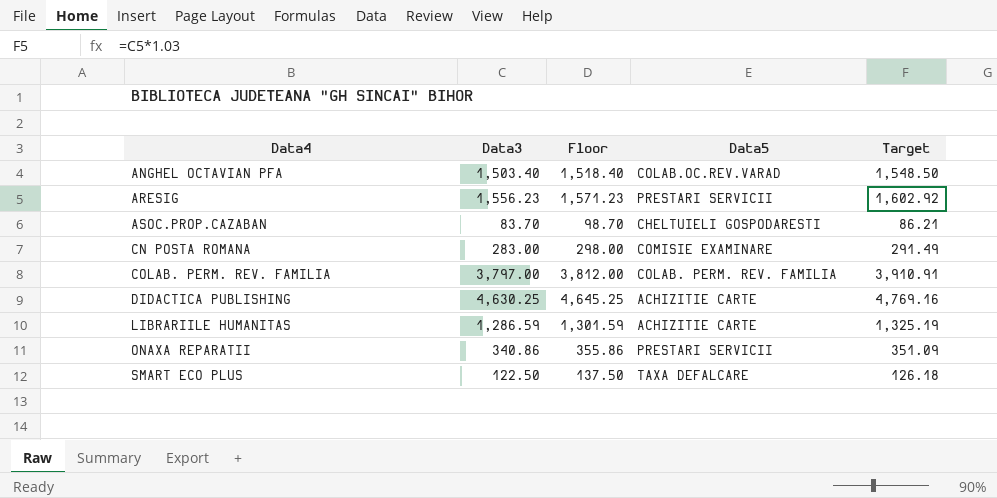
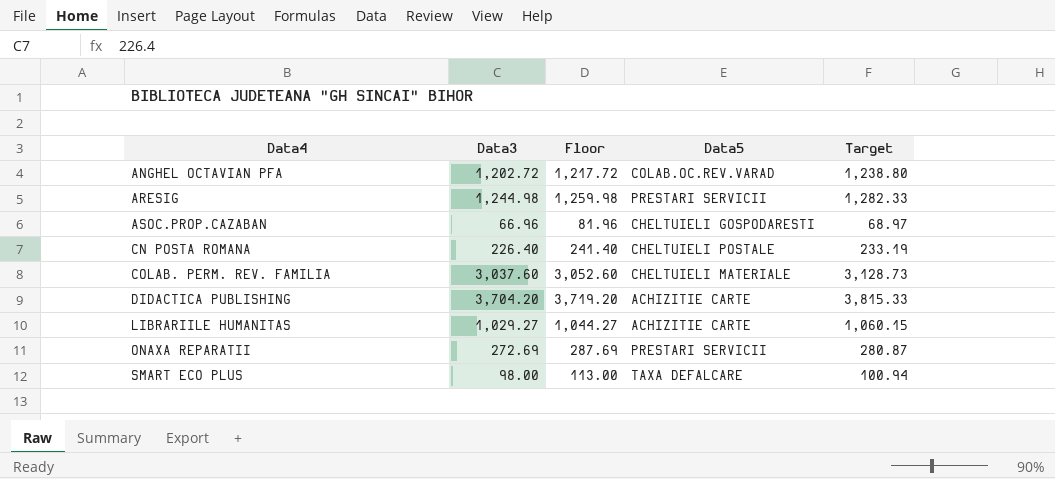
ANGHEL OCTAVIAN PFA | Data3: 1,503.40 -> 1,202.72
ANGHEL OCTAVIAN PFA | Floor: 1,518.40 -> 1,217.72
ANGHEL OCTAVIAN PFA | Target: 1,548.50 -> 1,238.80
ARESIG | Data3: 1,556.23 -> 1,244.98
ARESIG | Floor: 1,571.23 -> 1,259.98
ARESIG | Target: 1,602.92 -> 1,282.33
ASOC.PROP.CAZABAN | Data3: 83.70 -> 66.96
ASOC.PROP.CAZABAN | Floor: 98.70 -> 81.96
ASOC.PROP.CAZABAN | Target: 86.21 -> 68.97
CN POSTA ROMANA | Data3: 283.00 -> 226.40
CN POSTA ROMANA | Floor: 298.00 -> 241.40
CN POSTA ROMANA | Data5: COMISIE EXAMINARE -> CHELTUIELI POSTALE
CN POSTA ROMANA | Target: 291.49 -> 233.19
COLAB. PERM. REV. FAMILIA | Data3: 3,797.00 -> 3,037.60
COLAB. PERM. REV. FAMILIA | Floor: 3,812.00 -> 3,052.60
COLAB. PERM. REV. FAMILIA | Data5: COLAB. PERM. REV. FAMILIA -> CHELTUIELI MATERIALE
COLAB. PERM. REV. FAMILIA | Target: 3,910.91 -> 3,128.73
DIDACTICA PUBLISHING | Data3: 4,630.25 -> 3,704.20
DIDACTICA PUBLISHING | Floor: 4,645.25 -> 3,719.20
DIDACTICA PUBLISHING | Target: 4,769.16 -> 3,815.33
LIBRARIILE HUMANITAS | Data3: 1,286.59 -> 1,029.27
LIBRARIILE HUMANITAS | Floor: 1,301.59 -> 1,044.27
LIBRARIILE HUMANITAS | Target: 1,325.19 -> 1,060.15
ONAXA REPARATII | Data3: 340.86 -> 272.69
ONAXA REPARATII | Floor: 355.86 -> 287.69
ONAXA REPARATII | Target: 351.09 -> 280.87
SMART ECO PLUS | Data3: 122.50 -> 98.00
SMART ECO PLUS | Floor: 137.50 -> 113.00
SMART ECO PLUS | Target: 126.18 -> 100.94

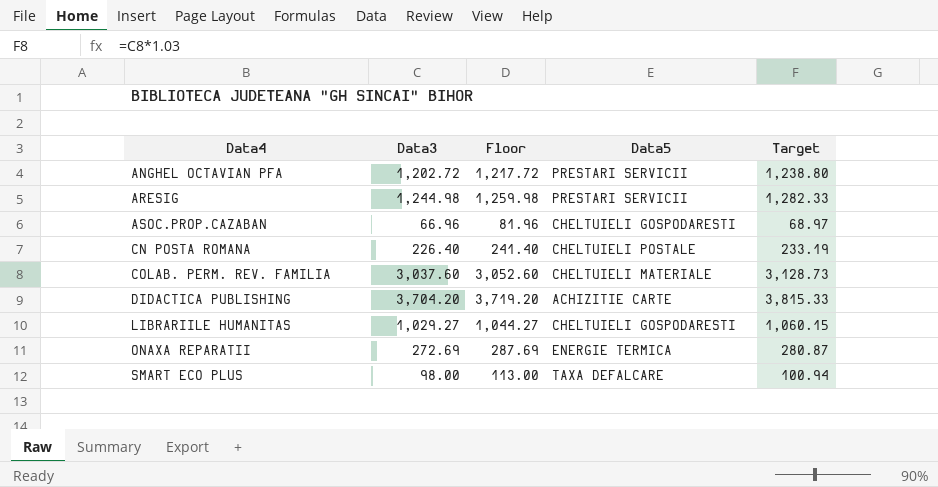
ANGHEL OCTAVIAN PFA | Data5: COLAB.OC.REV.VARAD -> PRESTARI SERVICII
LIBRARIILE HUMANITAS | Data5: ACHIZITIE CARTE -> CHELTUIELI GOSPODARESTI
ONAXA REPARATII | Data5: PRESTARI SERVICII -> ENERGIE TERMICA

